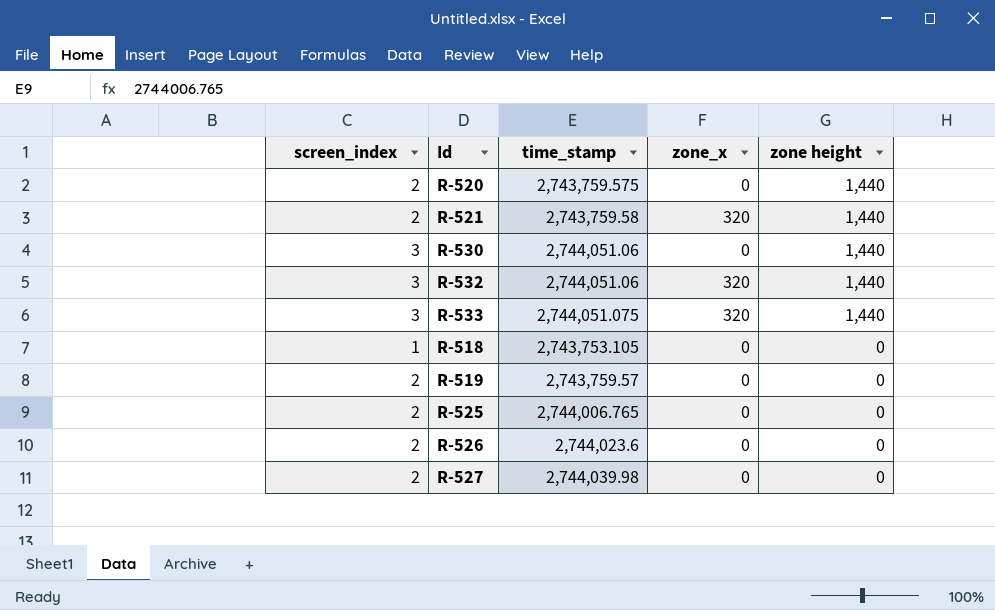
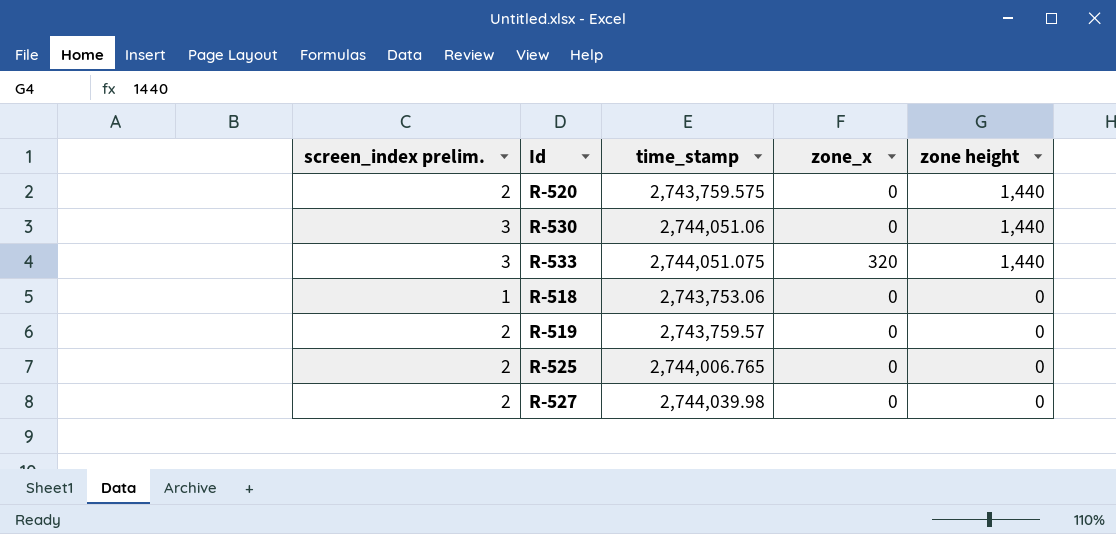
column name: screen_index -> screen_index prelim.
row R-521: 2 | 2,743,759.58 | 320 | 1,440 -> none
row R-532: 3 | 2,744,051.06 | 320 | 1,440 -> none
row R-526: 2 | 2,744,023.6 | 0 | 0 -> none
R-518 | time_stamp: 2,743,753.105 -> 2,743,753.06

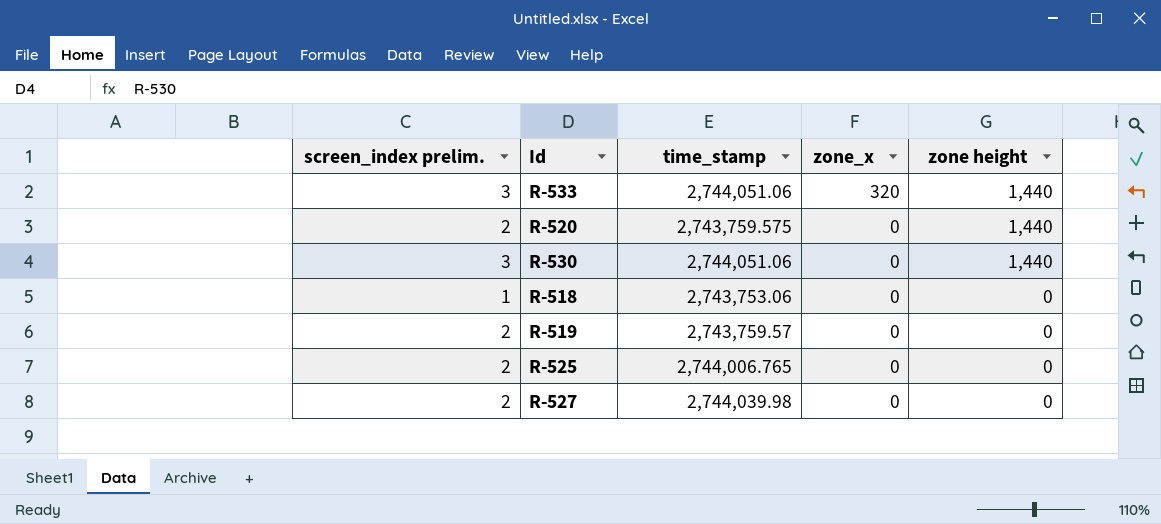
row order: zone height descending -> zone_x descending
R-533 | time_stamp: 2,744,051.075 -> 2,744,051.06

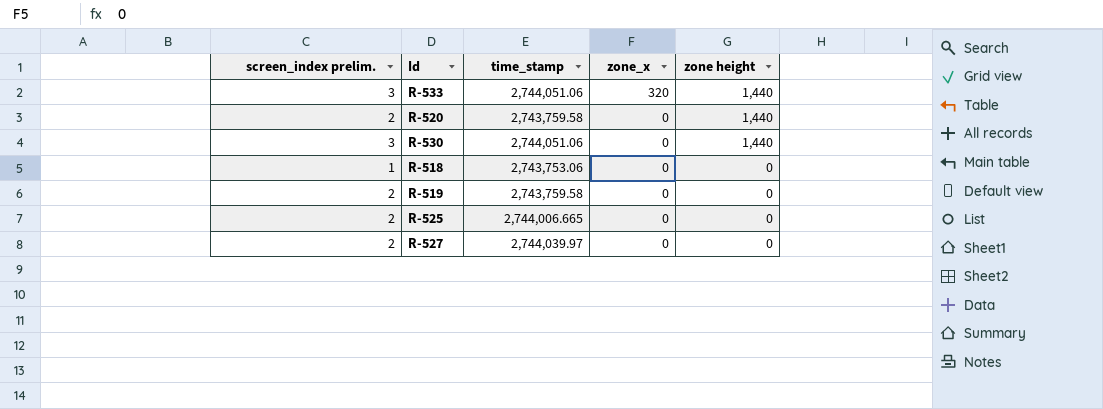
R-520 | time_stamp: 2,743,759.575 -> 2,743,759.58
R-519 | time_stamp: 2,743,759.57 -> 2,743,759.58
R-525 | time_stamp: 2,744,006.765 -> 2,744,006.665
R-527 | time_stamp: 2,744,039.98 -> 2,744,039.97

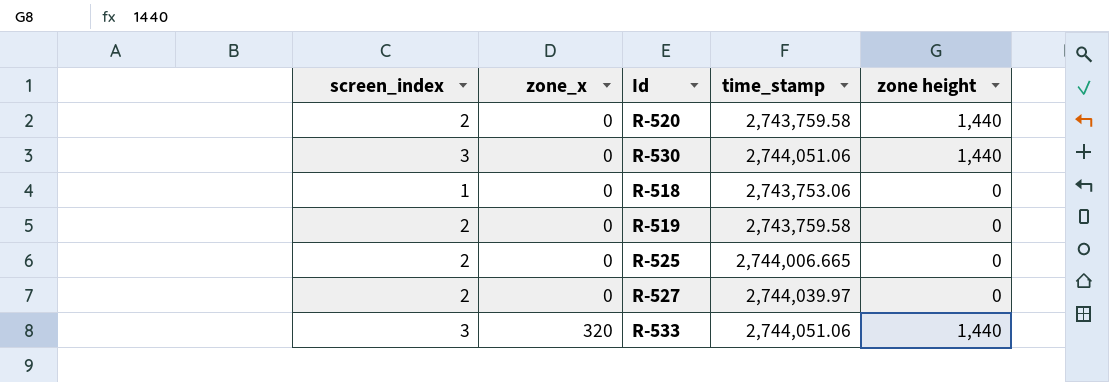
row order: zone_x descending -> zone_x ascending
column name: screen_index prelim. -> screen_index
column zone_x | position: 4 -> 2

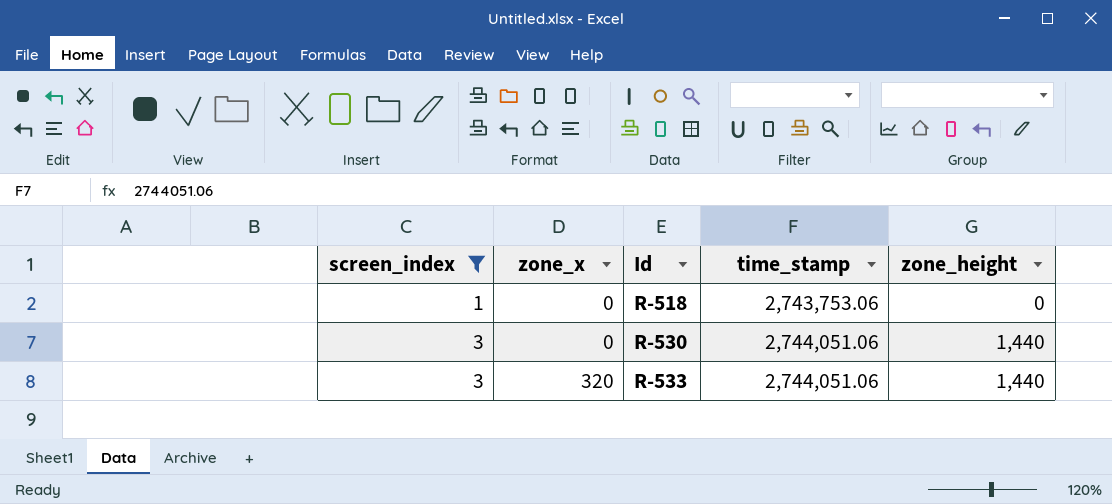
filter: none -> screen_index != 2
row order: zone_x ascending -> screen_index ascending
column name: zone height -> zone_height

